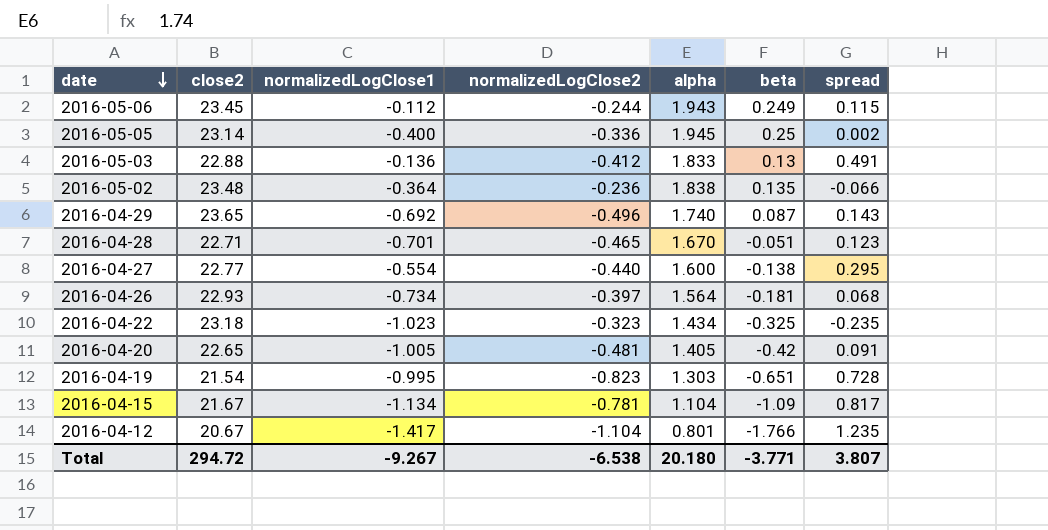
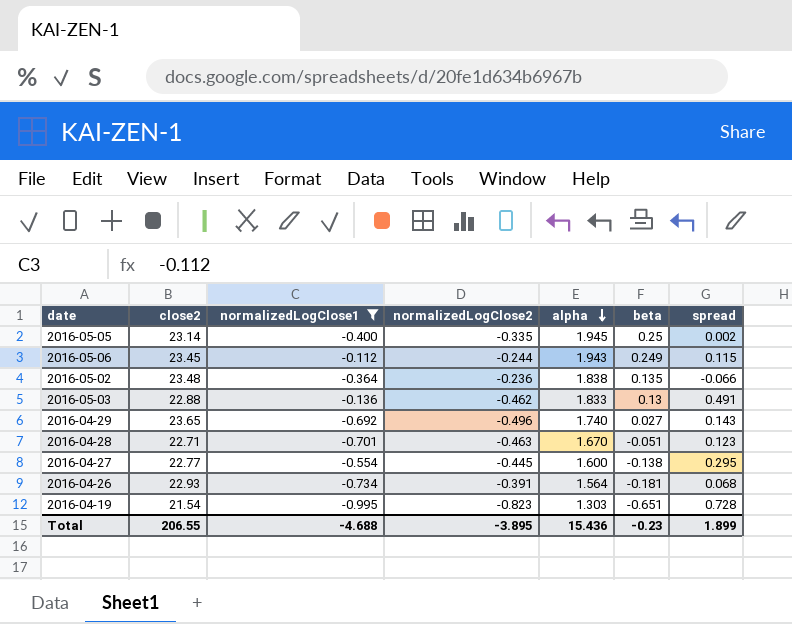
filter: none -> normalizedLogClose1 >= -0.995
row order: date descending -> alpha descending
2016-05-05 | normalizedLogClose2: -0.336 -> -0.335
2016-05-03 | normalizedLogClose2: -0.412 -> -0.462
2016-04-29 | beta: 0.087 -> 0.027
2016-04-28 | normalizedLogClose2: -0.465 -> -0.463
2016-04-27 | normalizedLogClose2: -0.440 -> -0.445
2016-04-26 | normalizedLogClose2: -0.397 -> -0.391
Total | close2: 294.72 -> 206.55
Total | normalizedLogClose1: -9.267 -> -4.688
Total | normalizedLogClose2: -6.538 -> -3.895
Total | alpha: 20.180 -> 15.436
Total | beta: -3.771 -> -0.23
Total | spread: 3.807 -> 1.899

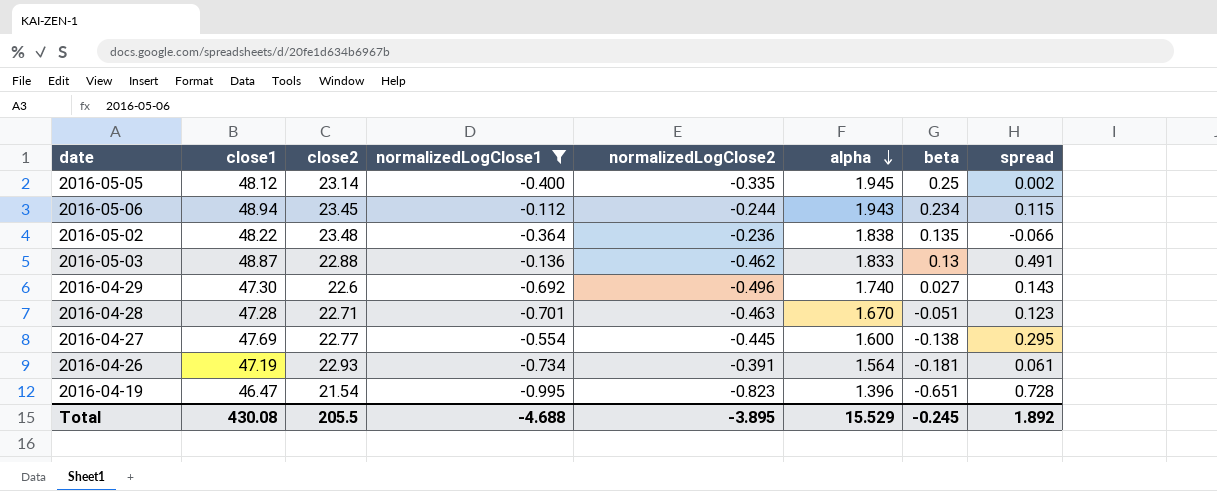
column close1 | position: none -> 2
2016-05-06 | beta: 0.249 -> 0.234
2016-04-29 | close2: 23.65 -> 22.6
2016-04-26 | spread: 0.068 -> 0.061
2016-04-19 | alpha: 1.303 -> 1.396
Total | close2: 206.55 -> 205.5
Total | alpha: 15.436 -> 15.529
Total | beta: -0.23 -> -0.245
Total | spread: 1.899 -> 1.892

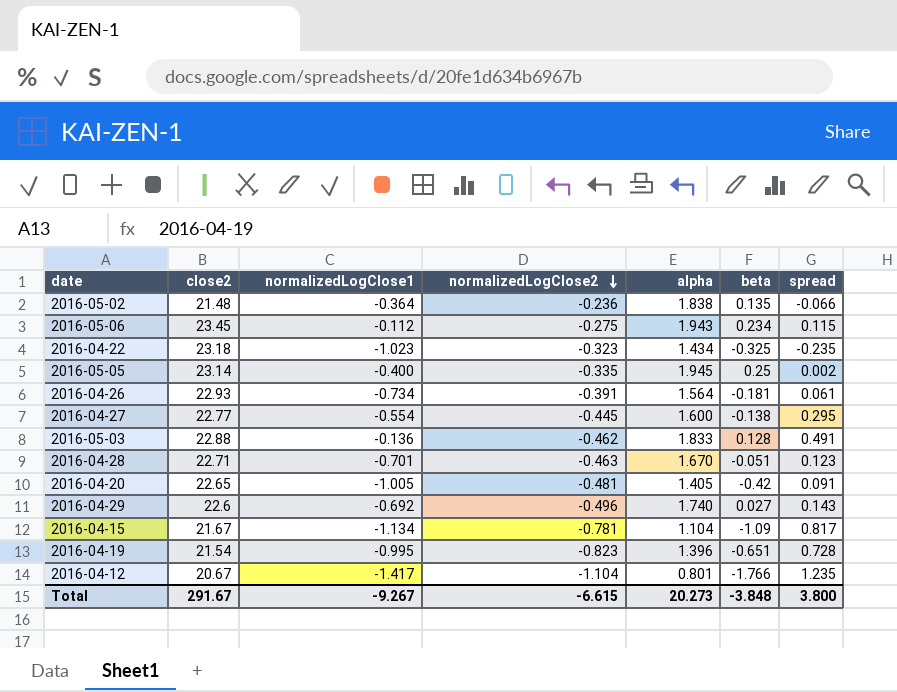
filter: normalizedLogClose1 >= -0.995 -> none
row order: alpha descending -> normalizedLogClose2 descending
column close1 | position: 2 -> none
2016-05-02 | close2: 23.48 -> 21.48
2016-05-06 | normalizedLogClose2: -0.244 -> -0.275
2016-05-03 | beta: 0.13 -> 0.128
Total | close2: 205.5 -> 291.67
Total | normalizedLogClose1: -4.688 -> -9.267
Total | normalizedLogClose2: -3.895 -> -6.615
Total | alpha: 15.529 -> 20.273
Total | beta: -0.245 -> -3.848
Total | spread: 1.892 -> 3.800

